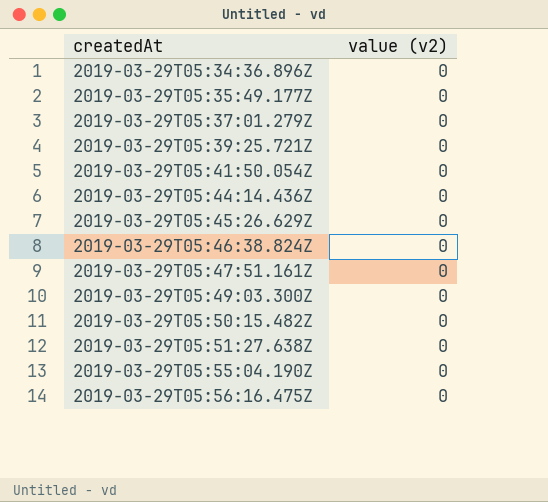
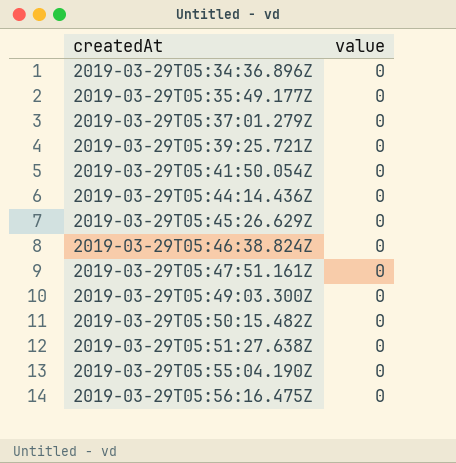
column name: value (v2) -> value

